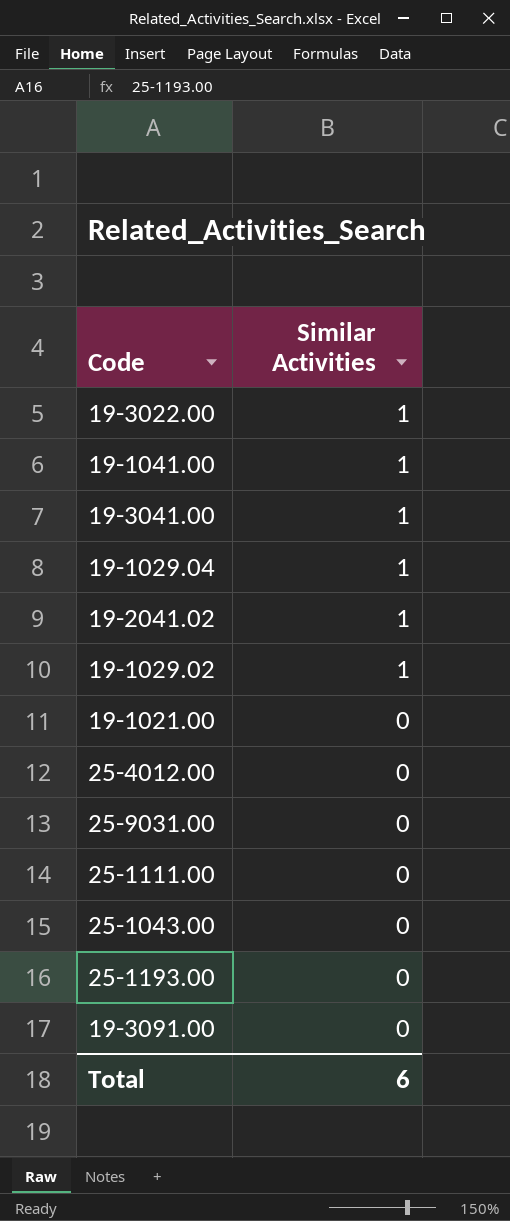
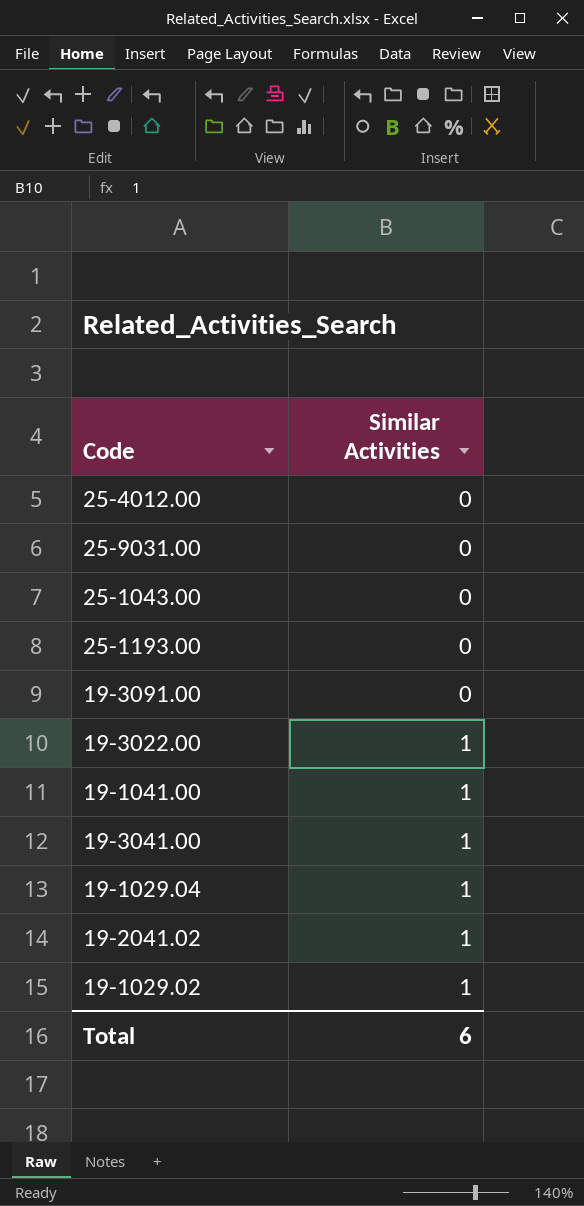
row order: Similar Activities descending -> Similar Activities ascending
row 19-1021.00: 0 -> none
row 25-1111.00: 0 -> none

